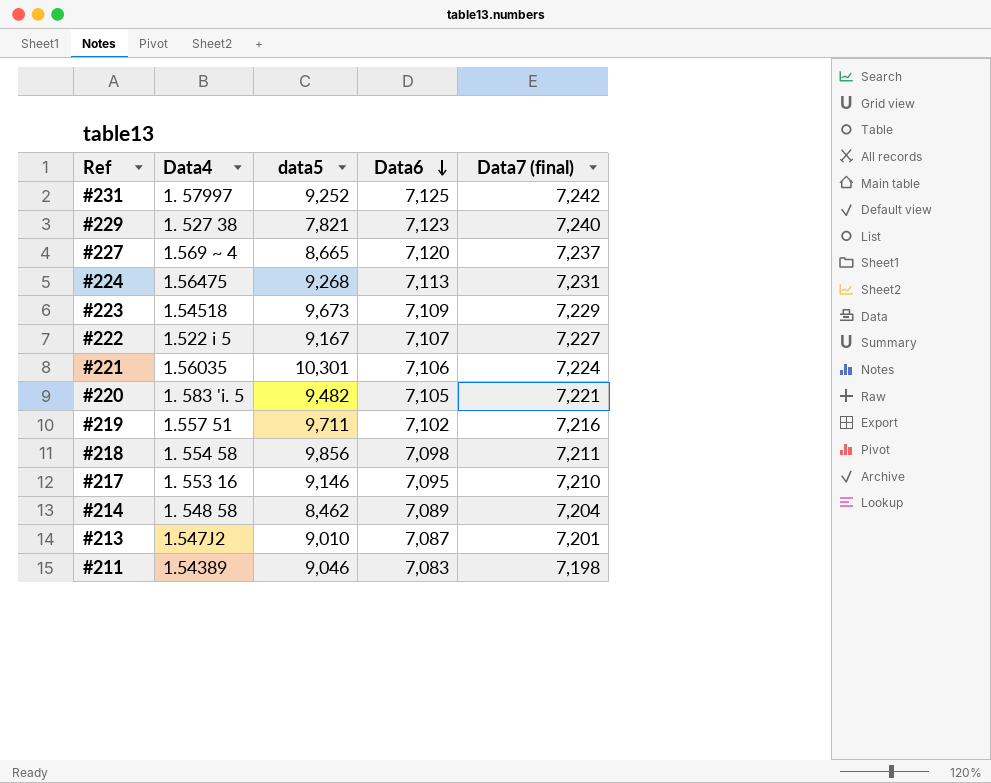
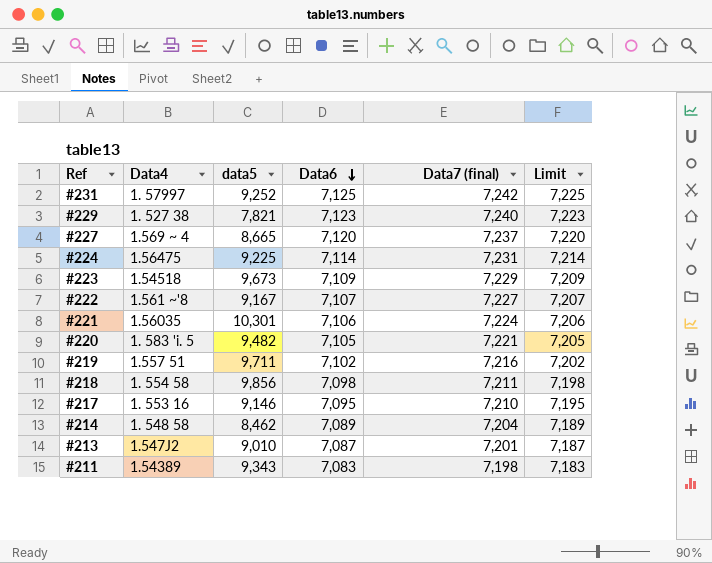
column Limit | formula: none -> [Data6] + 100
#224 | data5: 9,268 -> 9,225
#224 | Data6: 7,113 -> 7,114
#222 | Data4: 1.522 i 5 -> 1.561 ~'8
#211 | data5: 9,046 -> 9,343

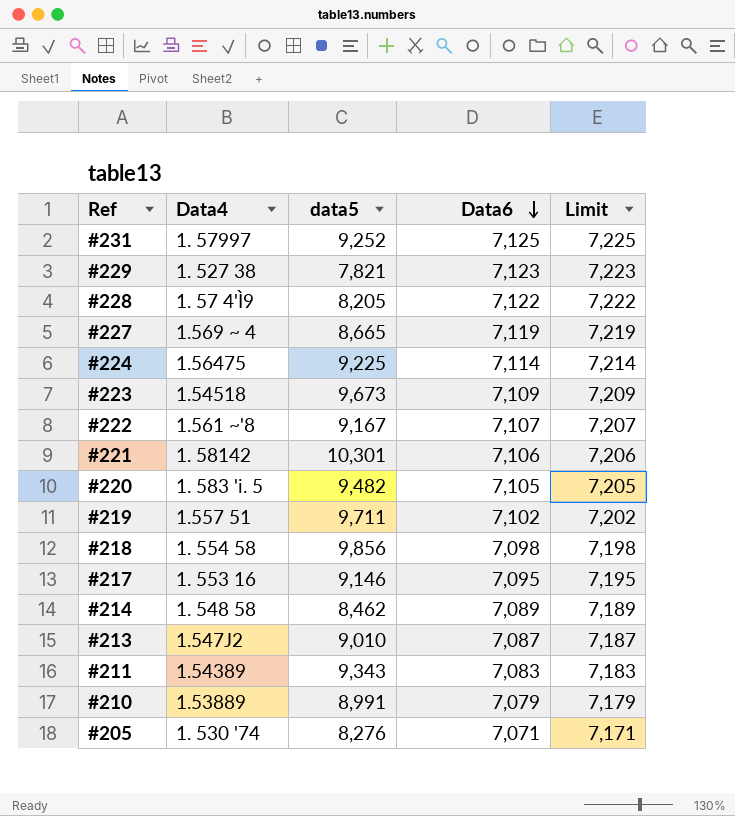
column Data7 (final) | position: 5 -> none
row #228: none -> 1. 57 4'Ì9 | 8,205 | 7,122 | 7,222
#227 | Data6: 7,120 -> 7,119
#227 | Limit: 7,220 -> 7,219
#221 | Data4: 1.56035 -> 1. 58142
row #210: none -> 1.53889 | 8,991 | 7,079 | 7,179
row #205: none -> 1. 530 '74 | 8,276 | 7,071 | 7,171

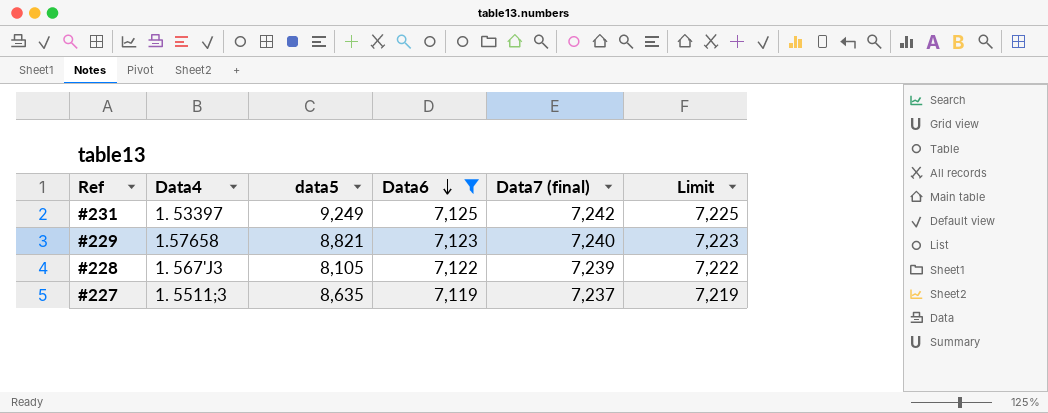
filter: none -> Data6 >= 7,119
column Data7 (final) | position: none -> 5
#231 | Data4: 1. 57997 -> 1. 53397
#231 | data5: 9,252 -> 9,249
#229 | Data4: 1. 527 38 -> 1.57658
#229 | data5: 7,821 -> 8,821
#228 | Data4: 1. 57 4'Ì9 -> 1. 567'J3
#228 | data5: 8,205 -> 8,105
#227 | Data4: 1.569 ~ 4 -> 1. 5511;3
#227 | data5: 8,665 -> 8,635

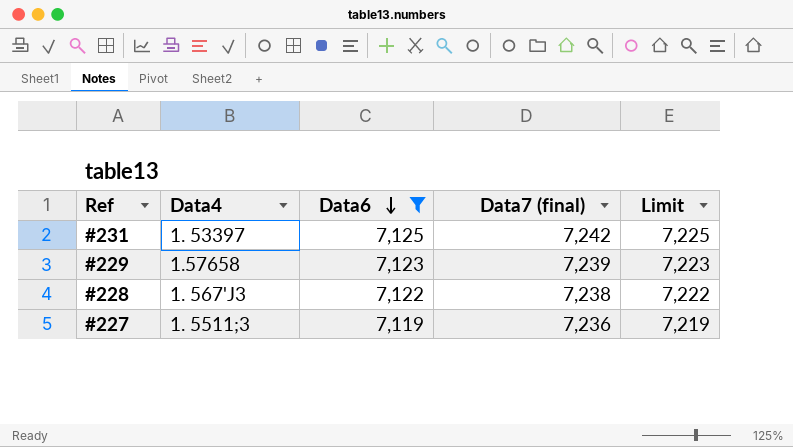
column data5 | position: 3 -> none
#229 | Data7 (final): 7,240 -> 7,239
#228 | Data7 (final): 7,239 -> 7,238
#227 | Data7 (final): 7,237 -> 7,236

